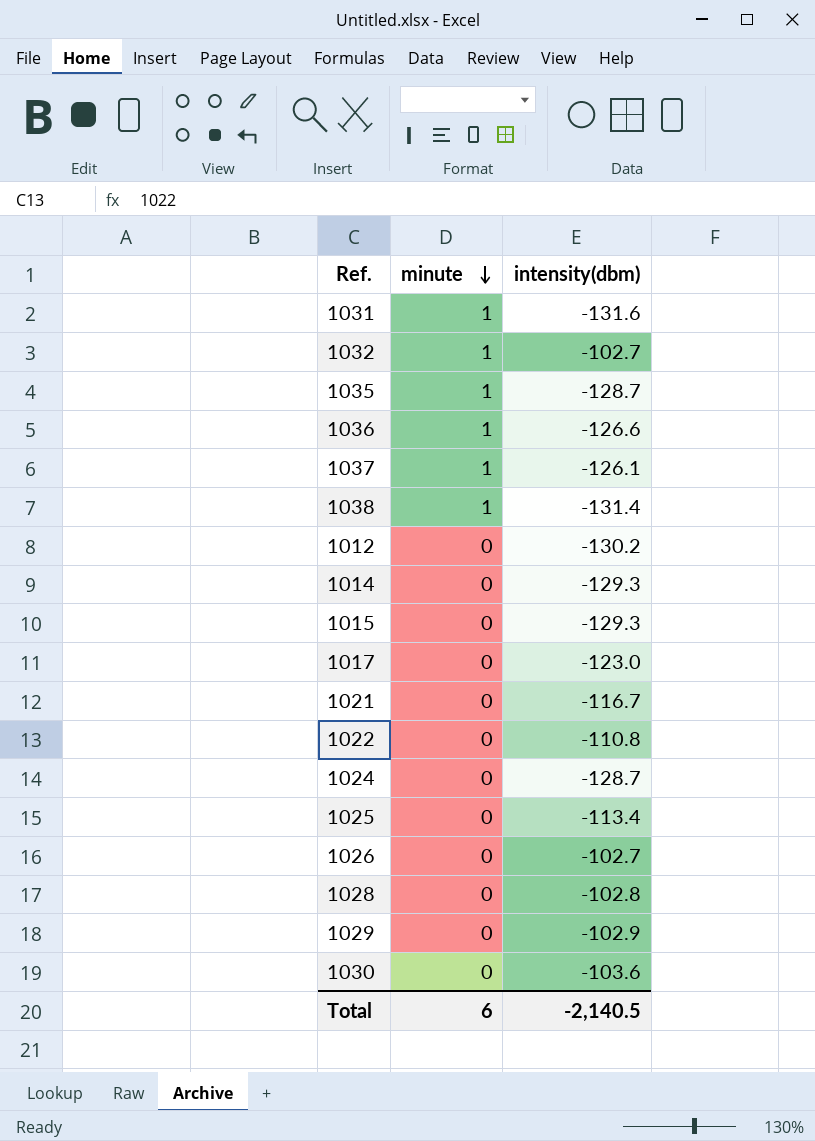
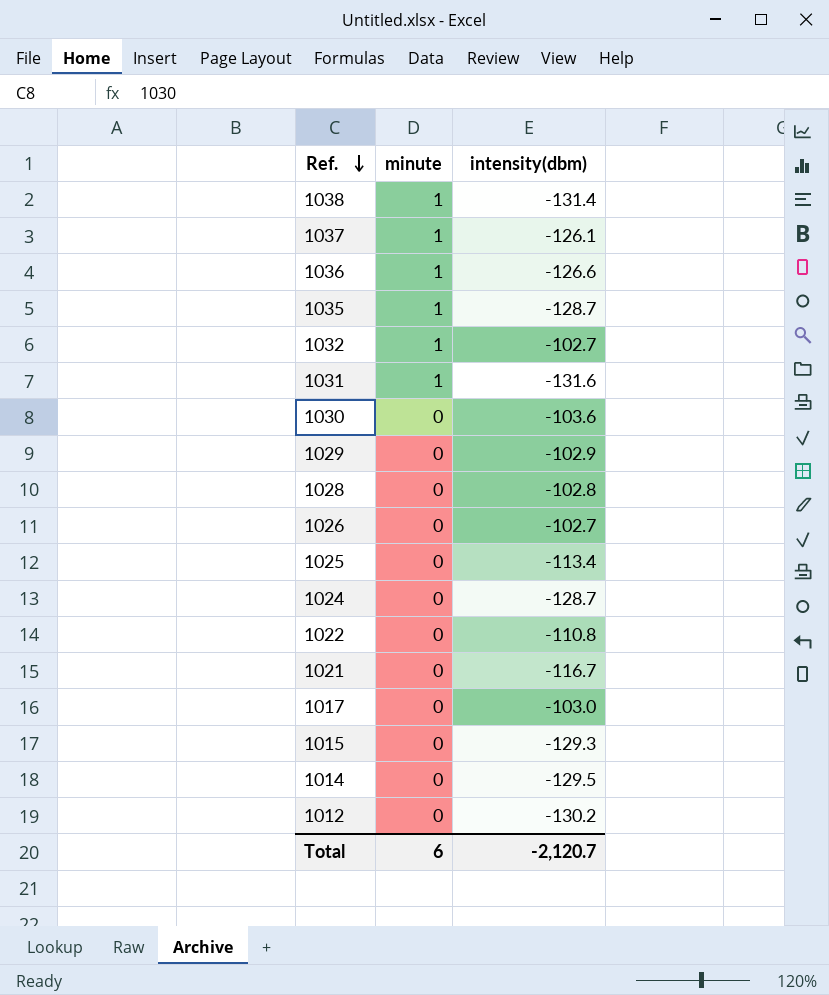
row order: minute descending -> Ref. descending
1017 | intensity(dbm): -123.0 -> -103.0
1014 | intensity(dbm): -129.3 -> -129.5
Total | intensity(dbm): -2,140.5 -> -2,120.7

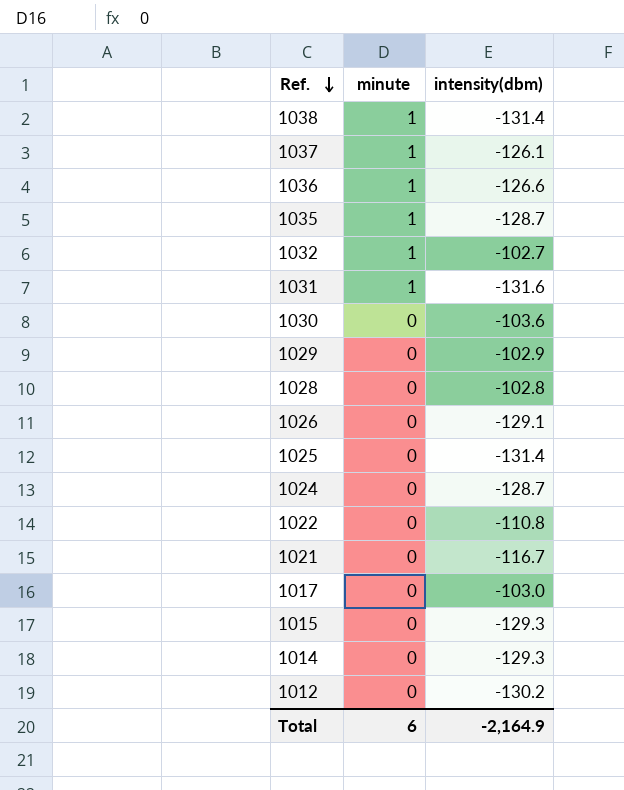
1026 | intensity(dbm): -102.7 -> -129.1
1025 | intensity(dbm): -113.4 -> -131.4
1014 | intensity(dbm): -129.5 -> -129.3
Total | intensity(dbm): -2,120.7 -> -2,164.9

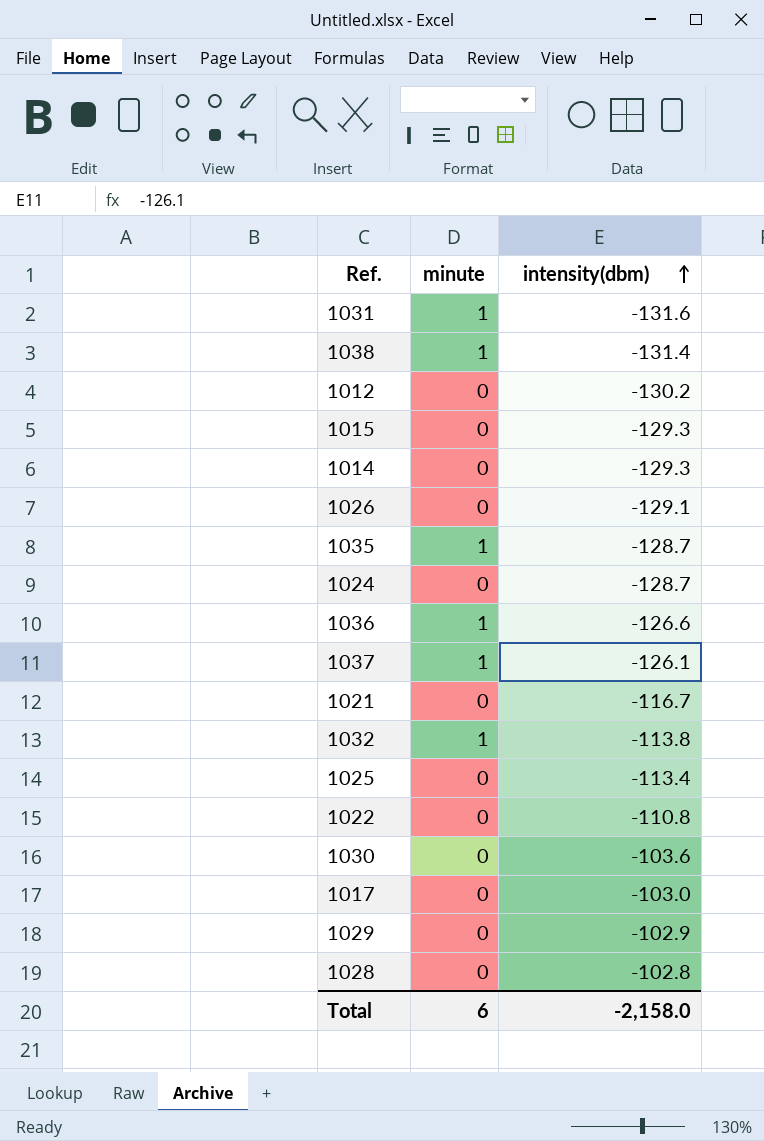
row order: Ref. descending -> intensity(dbm) ascending
1032 | intensity(dbm): -102.7 -> -113.8
1025 | intensity(dbm): -131.4 -> -113.4
Total | intensity(dbm): -2,164.9 -> -2,158.0

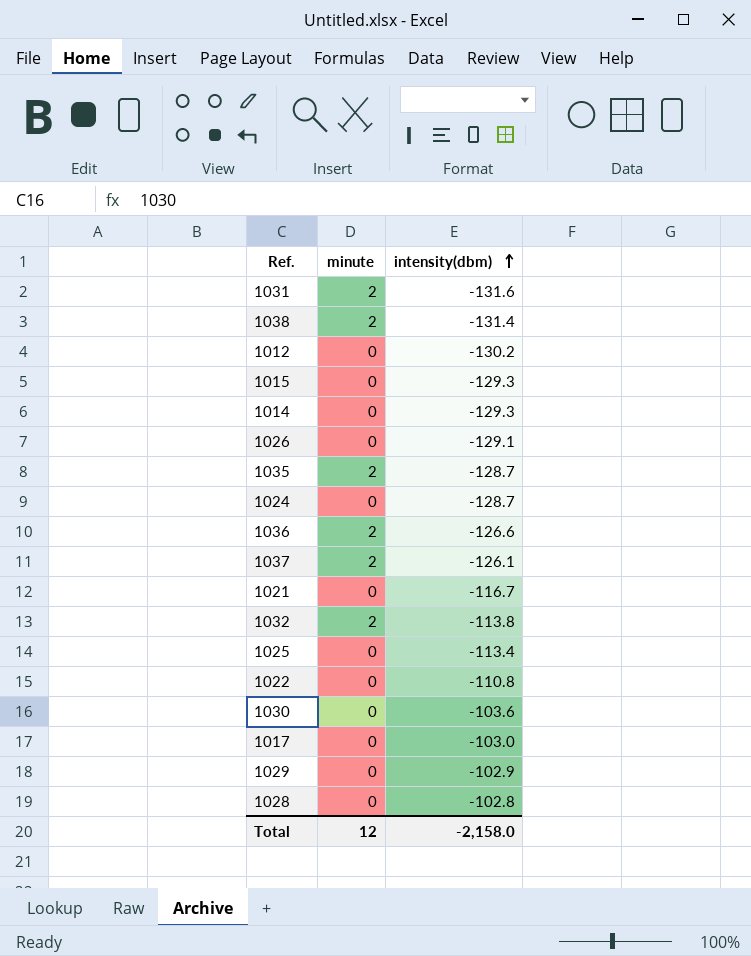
1031 | minute: 1 -> 2
1038 | minute: 1 -> 2
1035 | minute: 1 -> 2
1036 | minute: 1 -> 2
1037 | minute: 1 -> 2
1032 | minute: 1 -> 2
Total | minute: 6 -> 12

